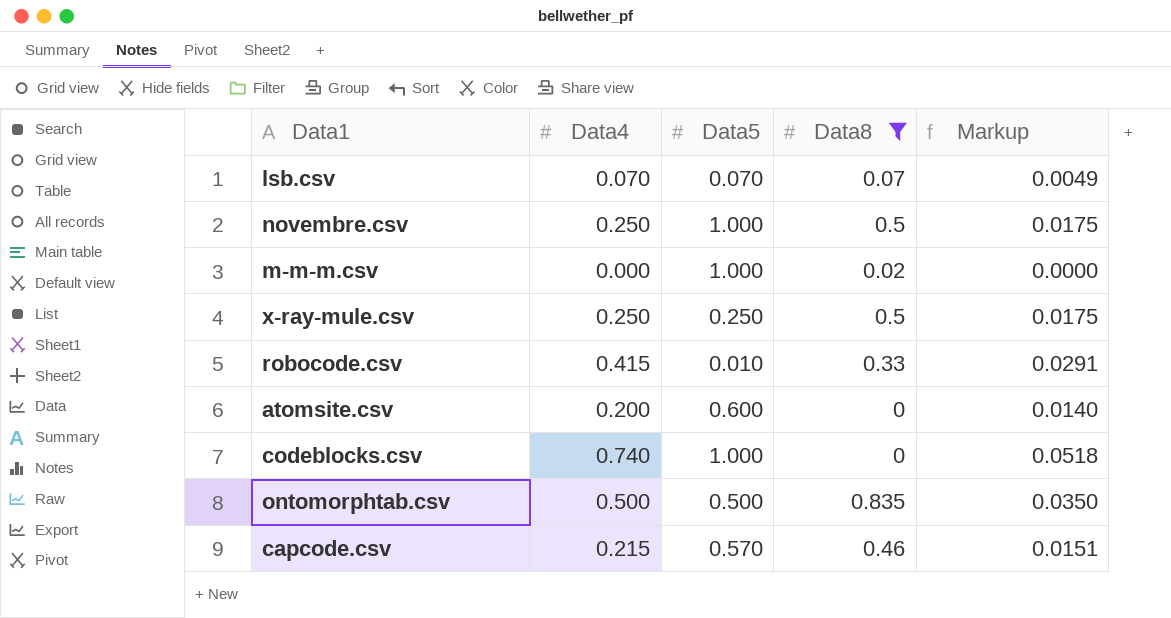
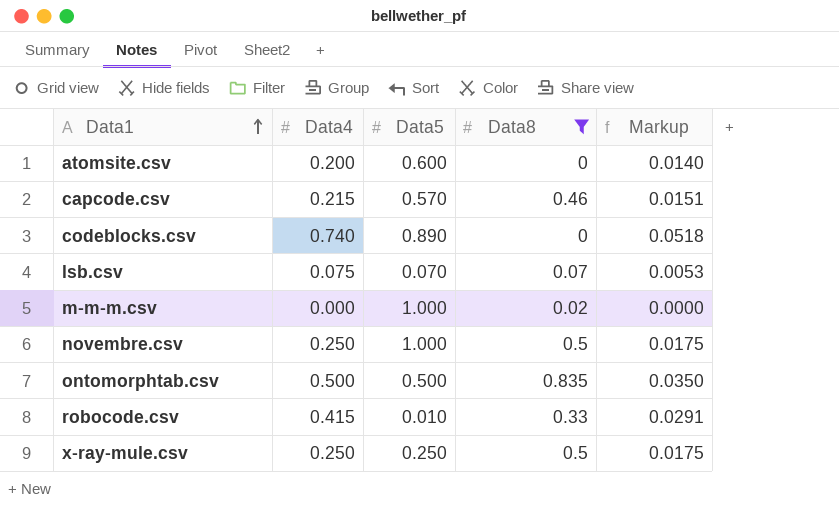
row order: none -> Data1 ascending
codeblocks.csv | Data5: 1.000 -> 0.890
lsb.csv | Data4: 0.070 -> 0.075
lsb.csv | Markup: 0.0049 -> 0.0053

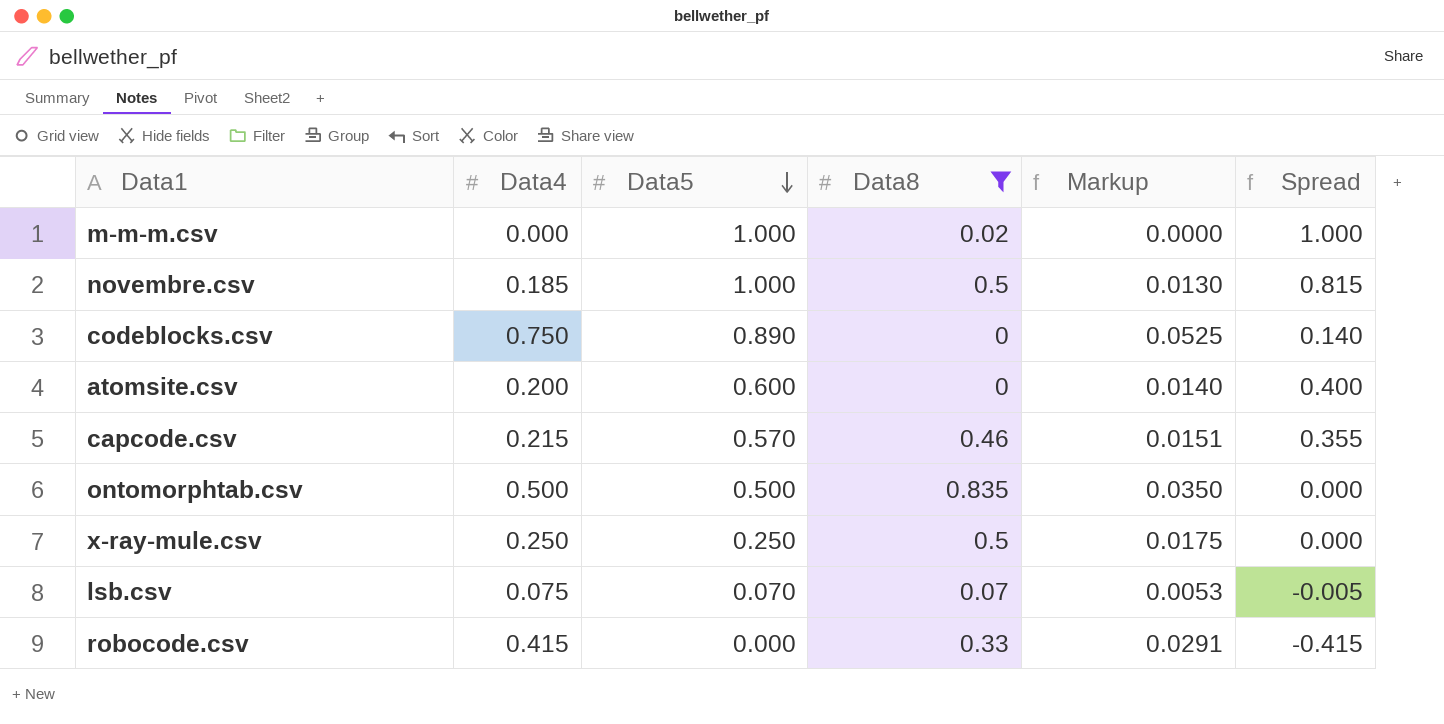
row order: Data1 ascending -> Data5 descending
column Spread | formula: none -> [Data5] - [Data4]
novembre.csv | Data4: 0.250 -> 0.185
novembre.csv | Markup: 0.0175 -> 0.0130
codeblocks.csv | Data4: 0.740 -> 0.750
codeblocks.csv | Markup: 0.0518 -> 0.0525
robocode.csv | Data5: 0.010 -> 0.000

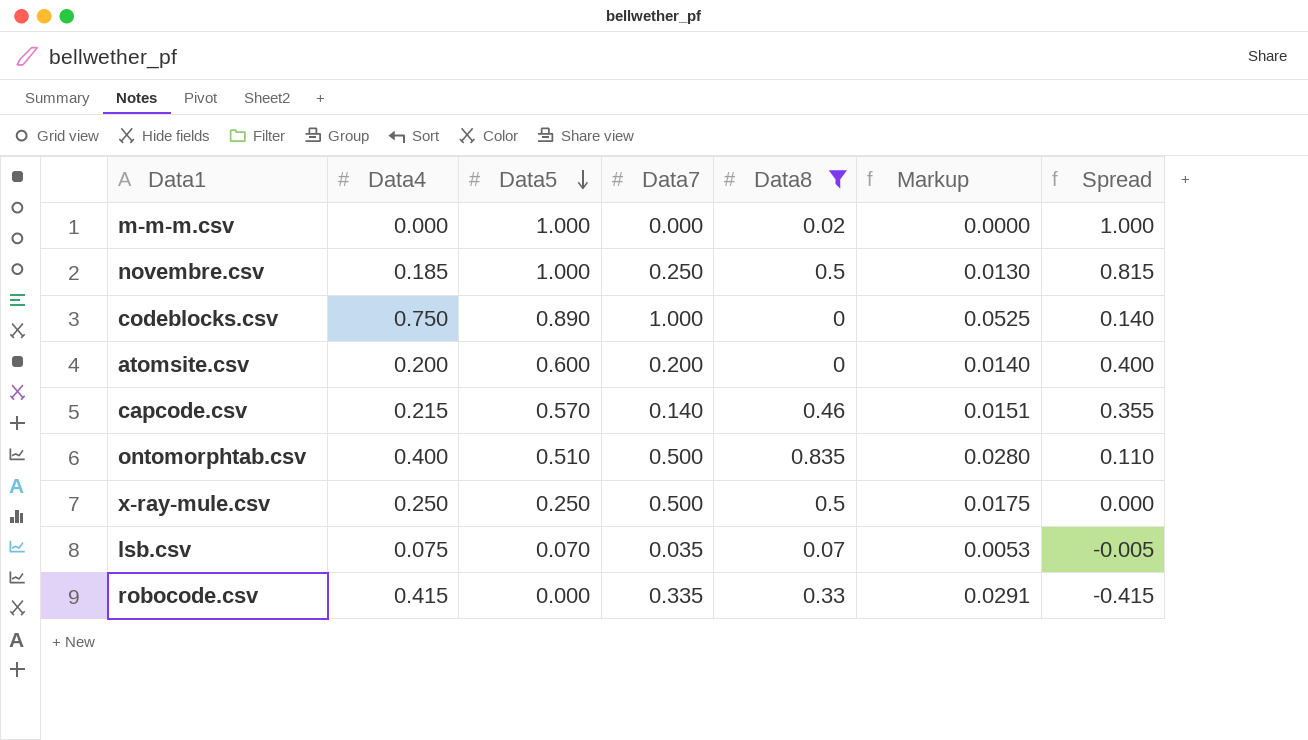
column Data7 | position: none -> 4
ontomorphtab.csv | Data4: 0.500 -> 0.400
ontomorphtab.csv | Data5: 0.500 -> 0.510
ontomorphtab.csv | Markup: 0.0350 -> 0.0280
ontomorphtab.csv | Spread: 0.000 -> 0.110

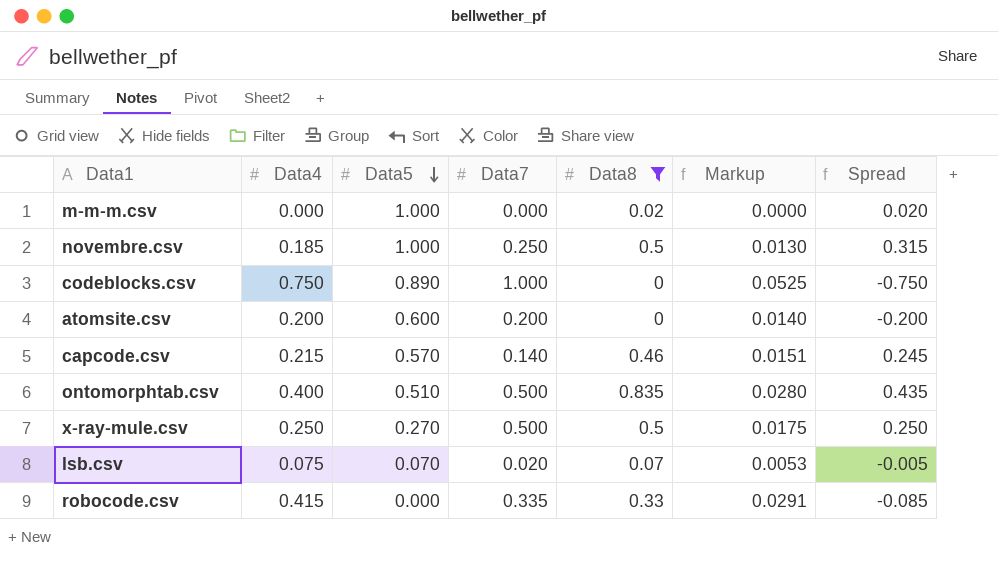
column Spread | formula: [Data5] - [Data4] -> [Data8] - [Data4]
x-ray-mule.csv | Data5: 0.250 -> 0.270
lsb.csv | Data7: 0.035 -> 0.020

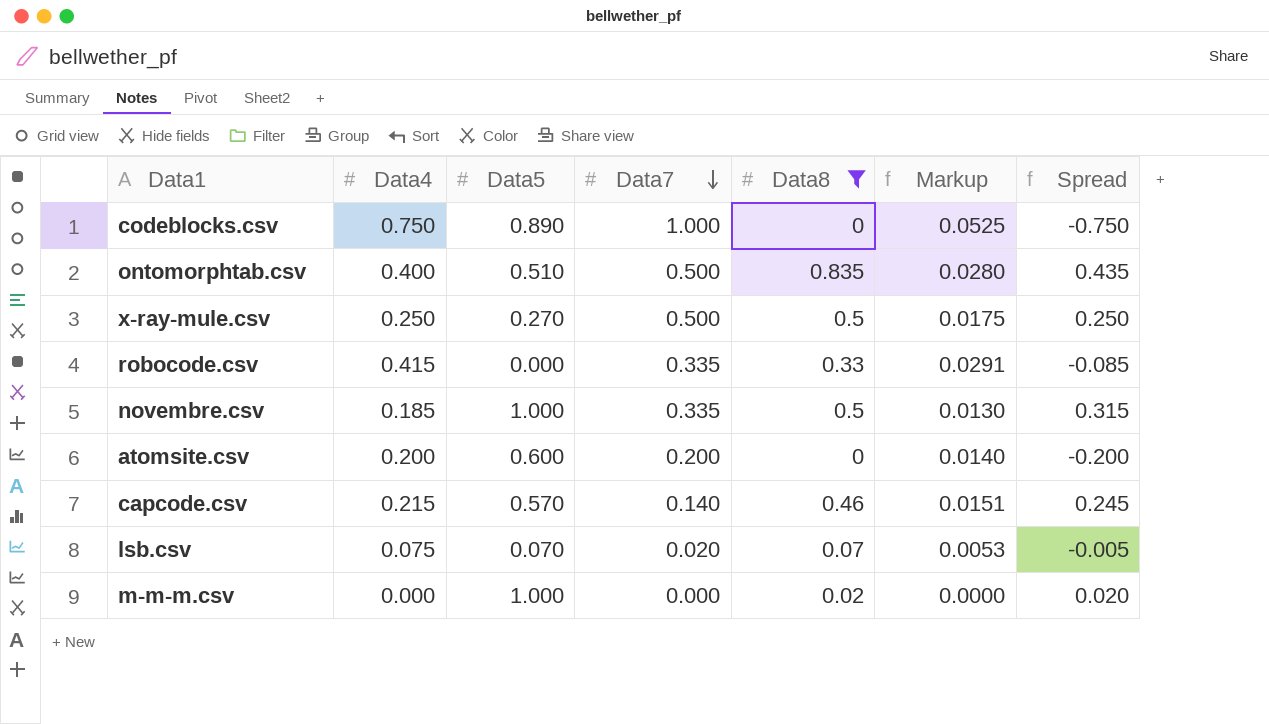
row order: Data5 descending -> Data7 descending
novembre.csv | Data7: 0.250 -> 0.335

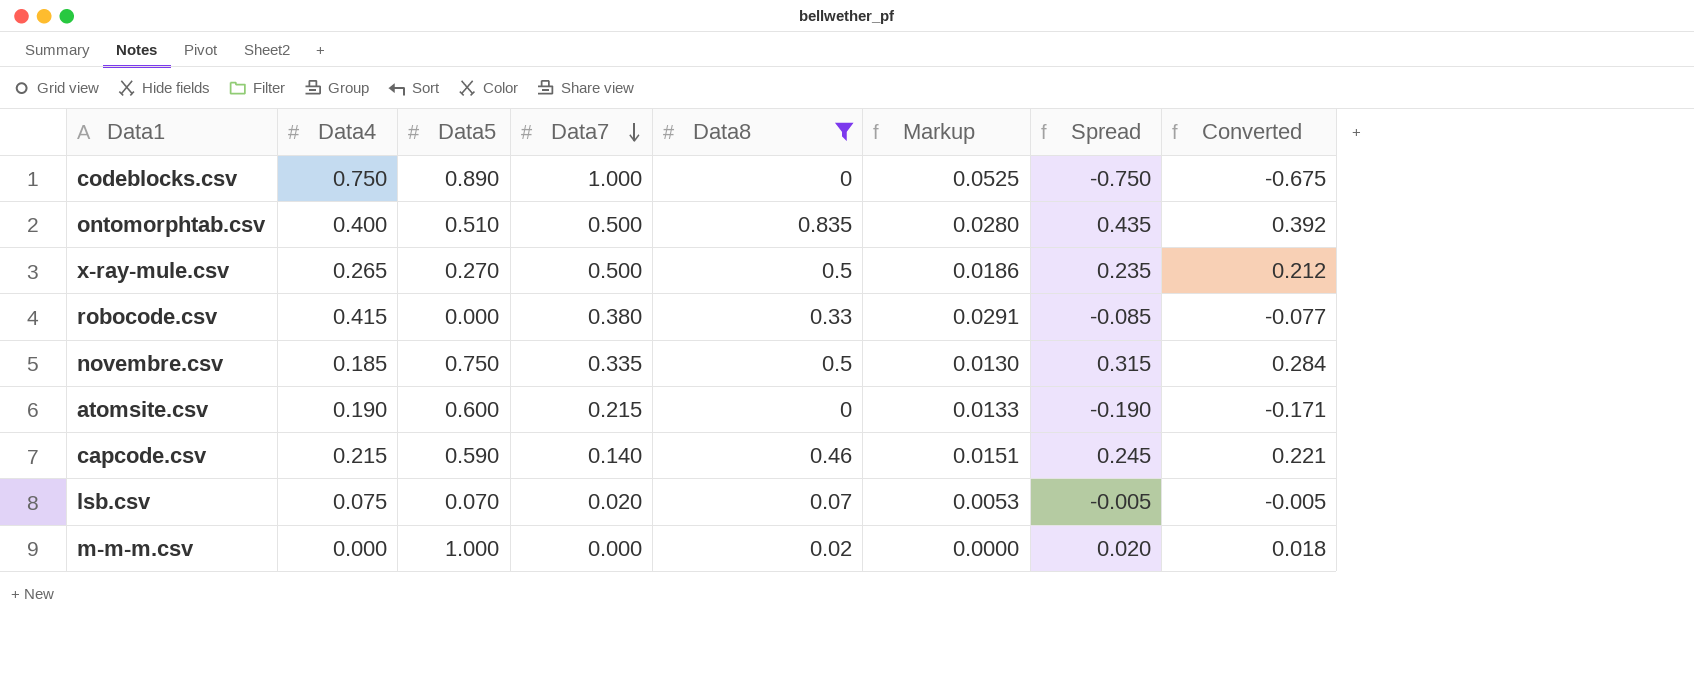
column Converted | formula: none -> [Spread] * 0.9
x-ray-mule.csv | Data4: 0.250 -> 0.265
x-ray-mule.csv | Markup: 0.0175 -> 0.0186
x-ray-mule.csv | Spread: 0.250 -> 0.235
robocode.csv | Data7: 0.335 -> 0.380
novembre.csv | Data5: 1.000 -> 0.750
atomsite.csv | Data4: 0.200 -> 0.190
atomsite.csv | Data7: 0.200 -> 0.215
atomsite.csv | Markup: 0.0140 -> 0.0133
atomsite.csv | Spread: -0.200 -> -0.190
capcode.csv | Data5: 0.570 -> 0.590

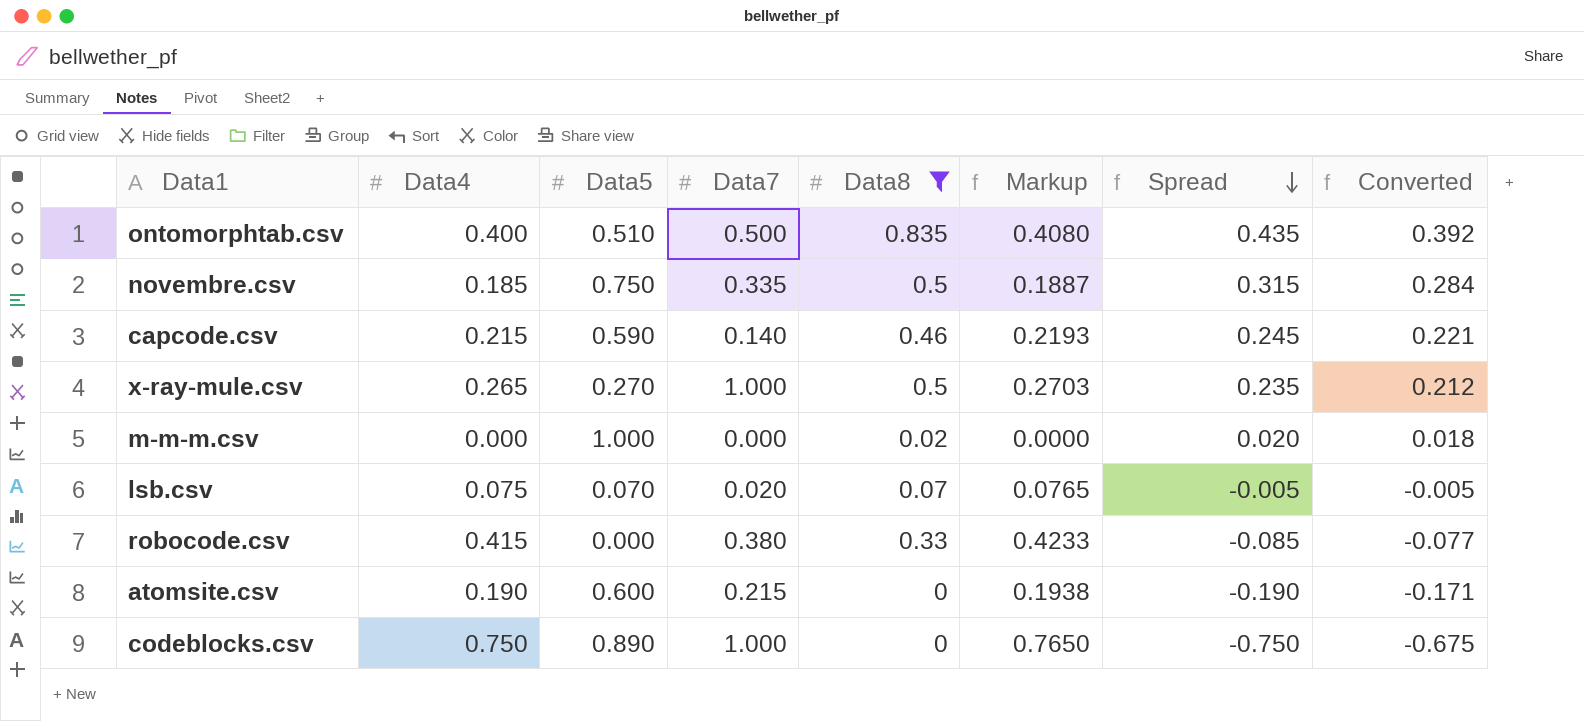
row order: Data7 descending -> Spread descending
column Markup | formula: [Data4] * 0.07 -> [Data4] * 1.02
x-ray-mule.csv | Data7: 0.500 -> 1.000

